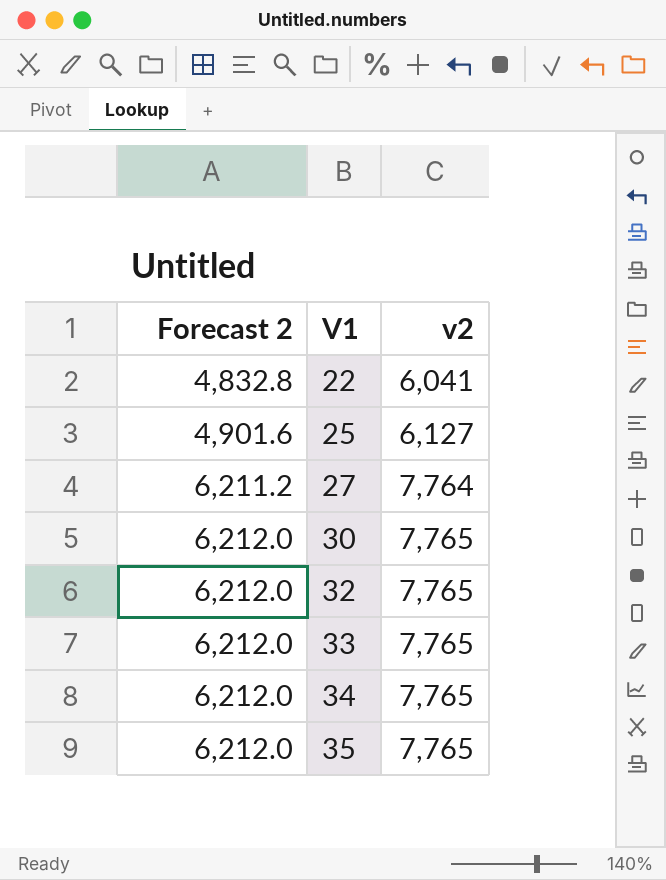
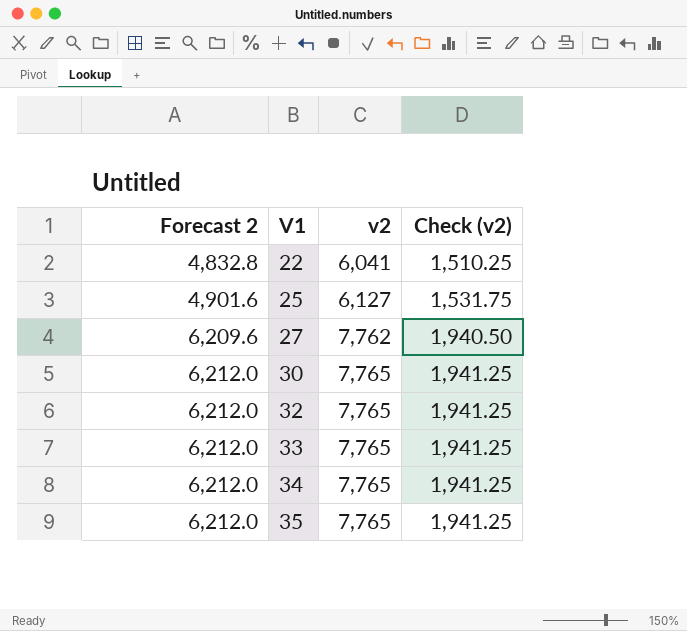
column Check (v2) | formula: none -> [v2] * 0.25
27 | Forecast 2: 6,211.2 -> 6,209.6
27 | v2: 7,764 -> 7,762

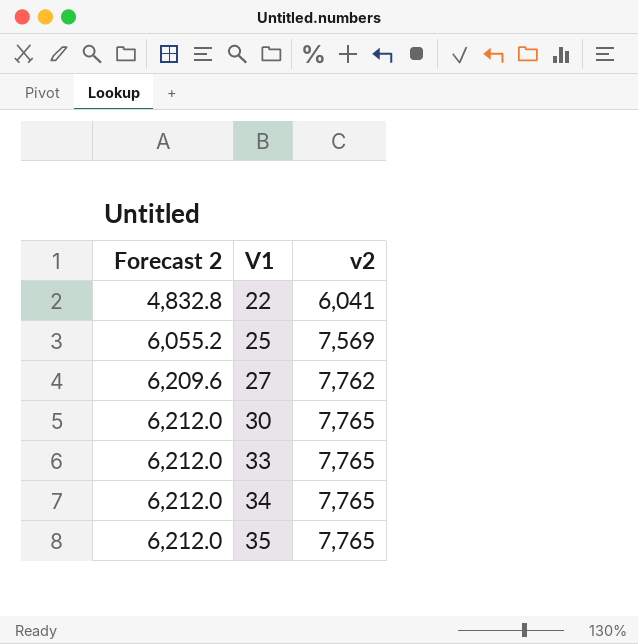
column Check (v2) | formula: [v2] * 0.25 -> none
row 32: 6,212.0 | 7,765 | 1,941.25 -> none
25 | Forecast 2: 4,901.6 -> 6,055.2
25 | v2: 6,127 -> 7,569

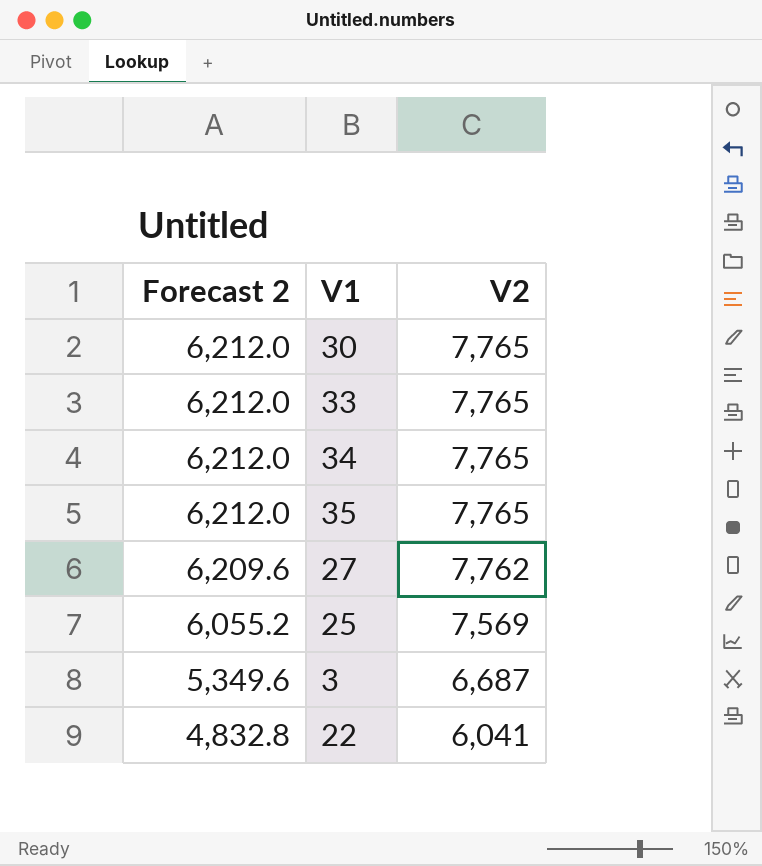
row order: Forecast 2 ascending -> Forecast 2 descending
column name: v2 -> V2
row 3: none -> 5,349.6 | 6,687

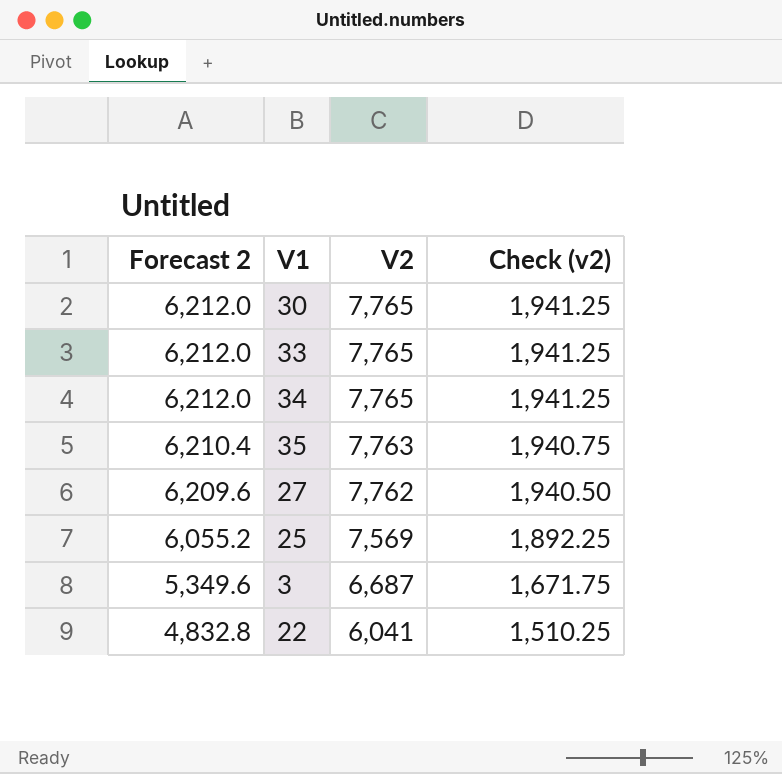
column Check (v2) | formula: none -> [V2] * 0.25
35 | Forecast 2: 6,212.0 -> 6,210.4
35 | V2: 7,765 -> 7,763

